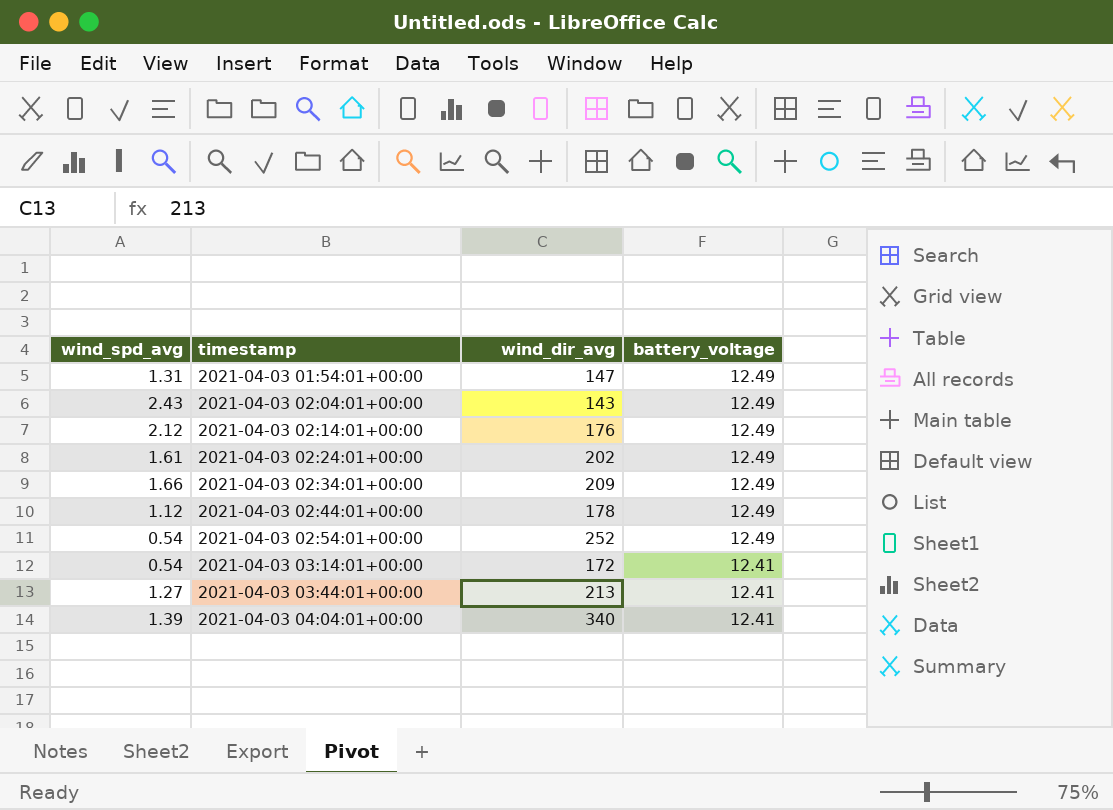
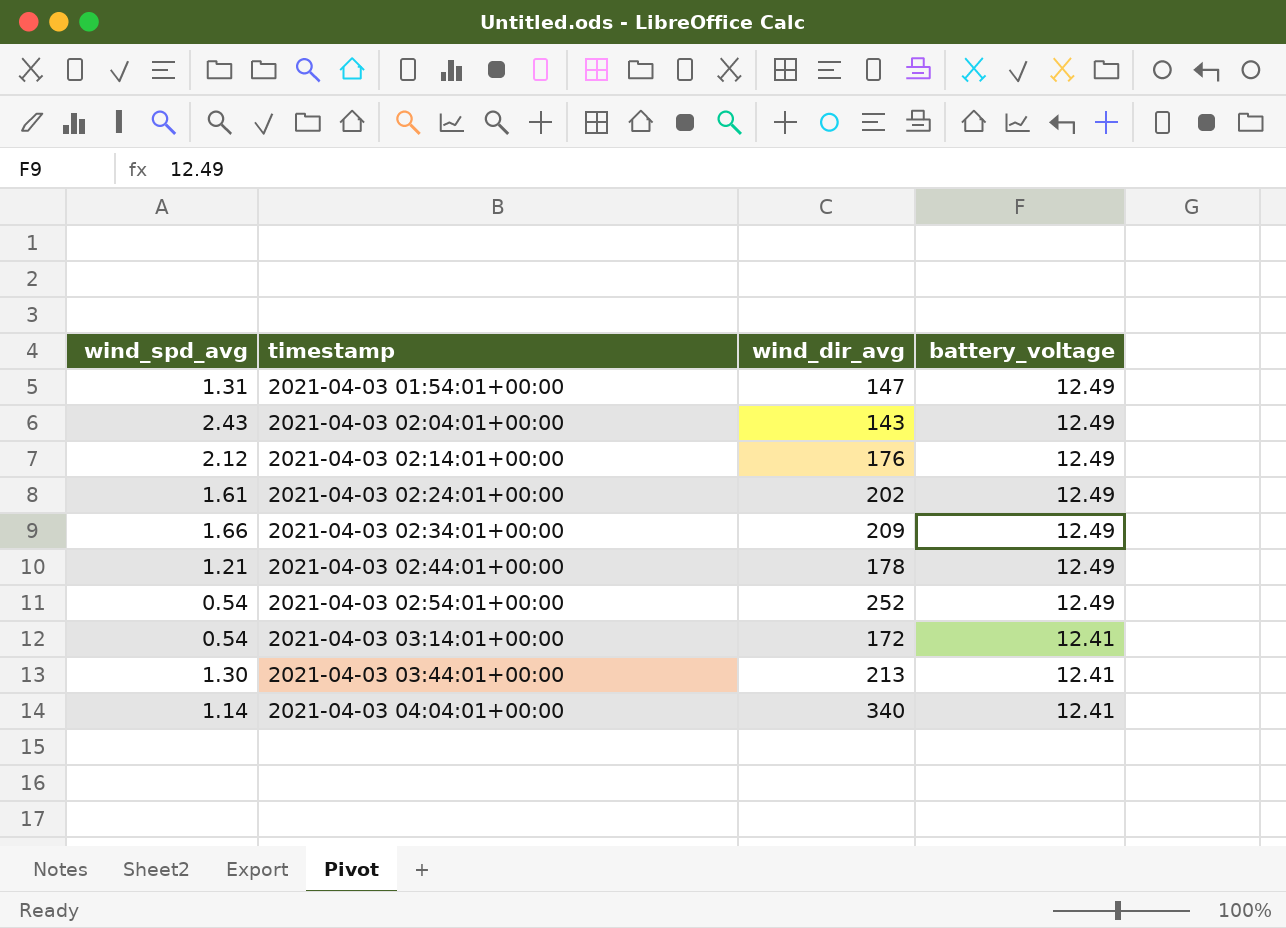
2021-04-03 02:44:01+00:00 | wind_spd_avg: 1.12 -> 1.21
2021-04-03 03:44:01+00:00 | wind_spd_avg: 1.27 -> 1.30
2021-04-03 04:04:01+00:00 | wind_spd_avg: 1.39 -> 1.14

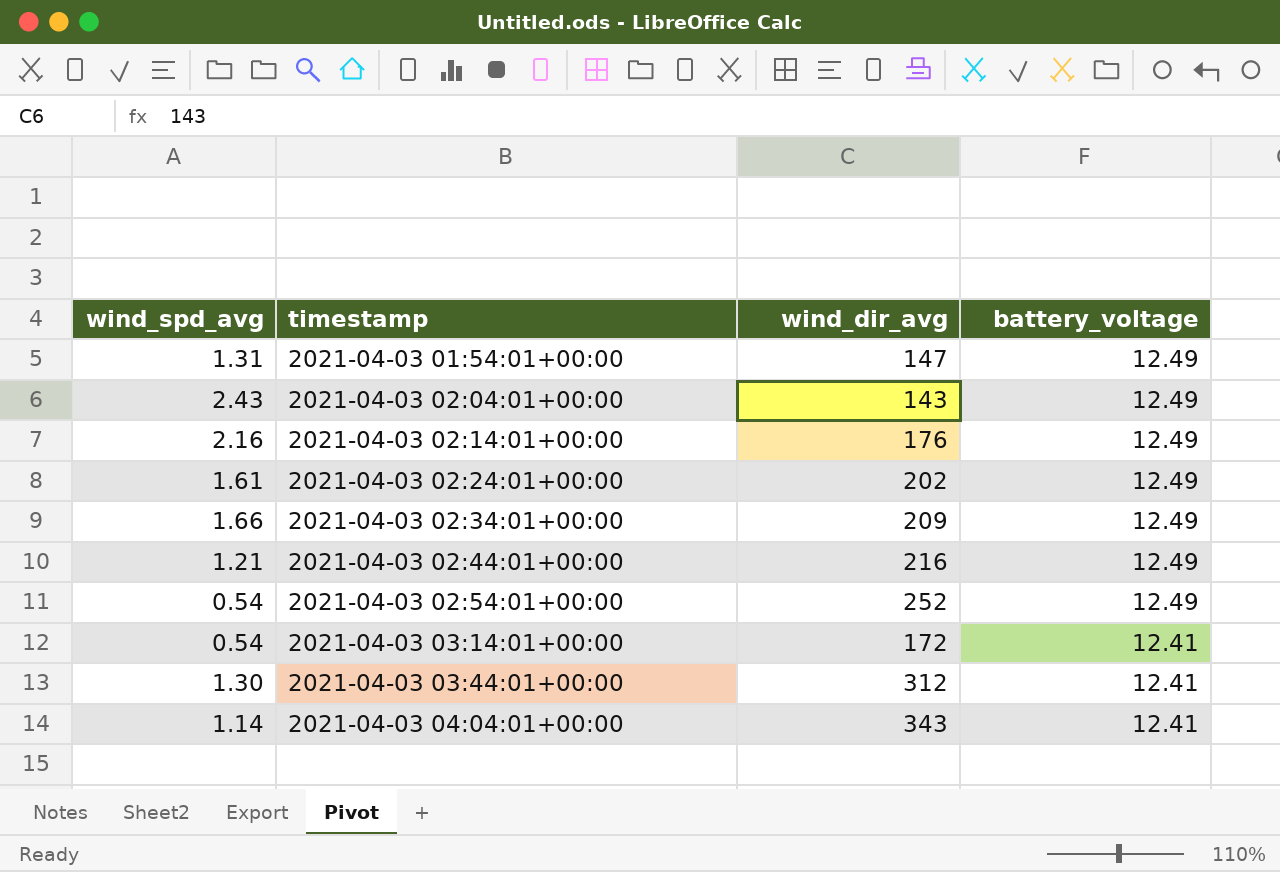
2021-04-03 02:14:01+00:00 | wind_spd_avg: 2.12 -> 2.16
2021-04-03 02:44:01+00:00 | wind_dir_avg: 178 -> 216
2021-04-03 03:44:01+00:00 | wind_dir_avg: 213 -> 312
2021-04-03 04:04:01+00:00 | wind_dir_avg: 340 -> 343

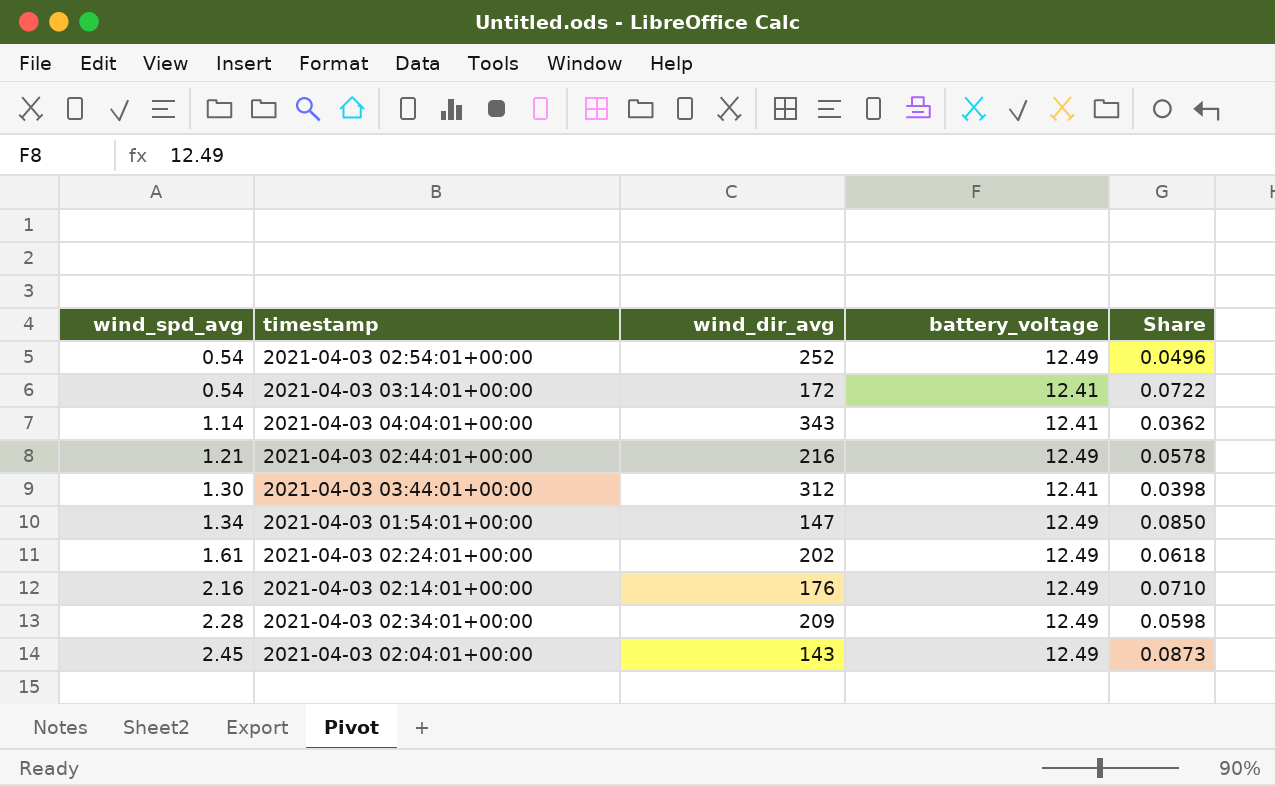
row order: timestamp ascending -> wind_spd_avg ascending
column Share | formula: none -> [battery_voltage] / [wind_dir_avg]
2021-04-03 01:54:01+00:00 | wind_spd_avg: 1.31 -> 1.34
2021-04-03 02:34:01+00:00 | wind_spd_avg: 1.66 -> 2.28
2021-04-03 02:04:01+00:00 | wind_spd_avg: 2.43 -> 2.45

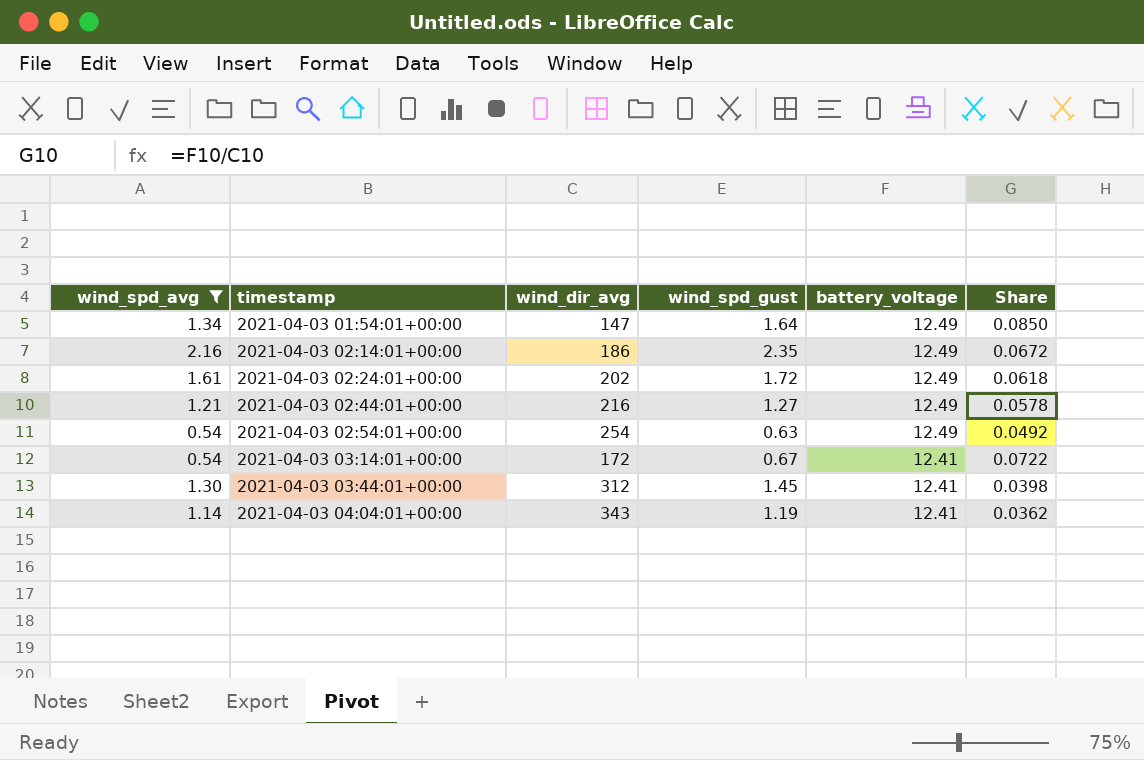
filter: none -> wind_spd_avg <= 2.16
row order: wind_spd_avg ascending -> timestamp ascending
column wind_spd_gust | position: none -> 4
2021-04-03 02:14:01+00:00 | wind_dir_avg: 176 -> 186
2021-04-03 02:14:01+00:00 | Share: 0.0710 -> 0.0672
2021-04-03 02:54:01+00:00 | wind_dir_avg: 252 -> 254
2021-04-03 02:54:01+00:00 | Share: 0.0496 -> 0.0492

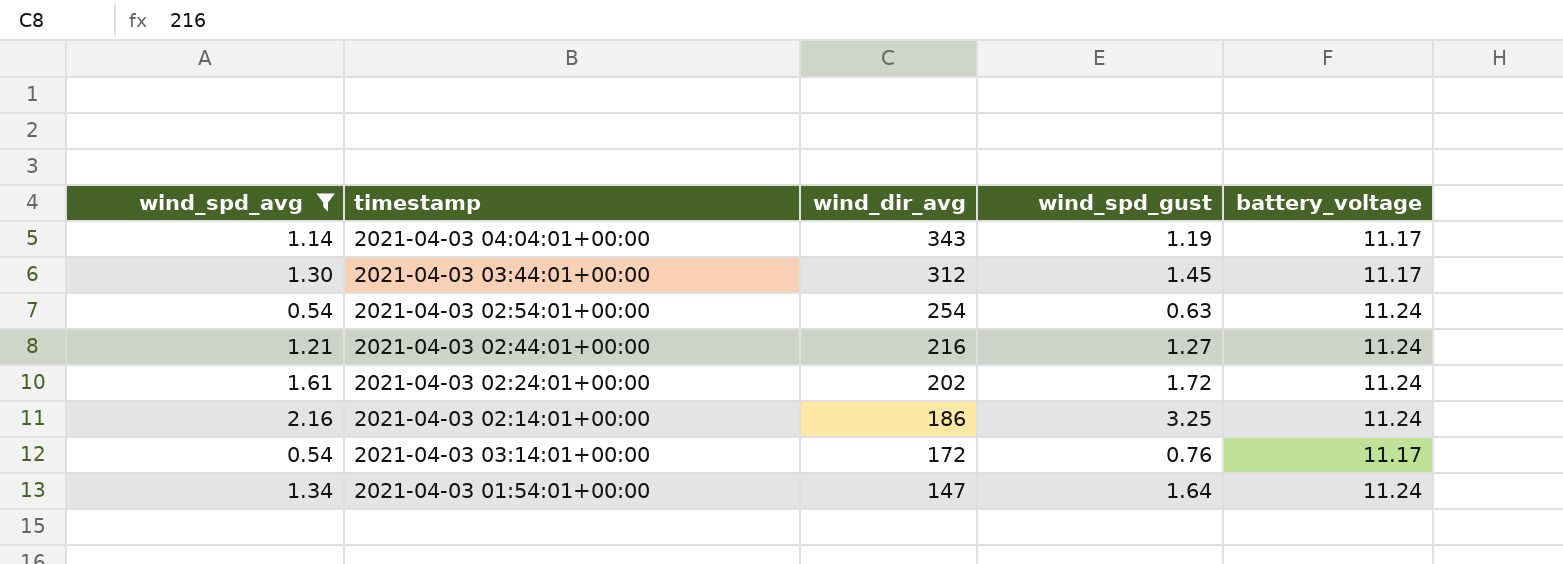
row order: timestamp ascending -> wind_dir_avg descending
column Share | formula: [battery_voltage] / [wind_dir_avg] -> none
2021-04-03 04:04:01+00:00 | battery_voltage: 12.41 -> 11.17
2021-04-03 03:44:01+00:00 | battery_voltage: 12.41 -> 11.17
2021-04-03 02:54:01+00:00 | battery_voltage: 12.49 -> 11.24
2021-04-03 02:44:01+00:00 | battery_voltage: 12.49 -> 11.24
2021-04-03 02:24:01+00:00 | battery_voltage: 12.49 -> 11.24
2021-04-03 02:14:01+00:00 | wind_spd_gust: 2.35 -> 3.25
2021-04-03 02:14:01+00:00 | battery_voltage: 12.49 -> 11.24
2021-04-03 03:14:01+00:00 | wind_spd_gust: 0.67 -> 0.76
2021-04-03 03:14:01+00:00 | battery_voltage: 12.41 -> 11.17
2021-04-03 01:54:01+00:00 | battery_voltage: 12.49 -> 11.24

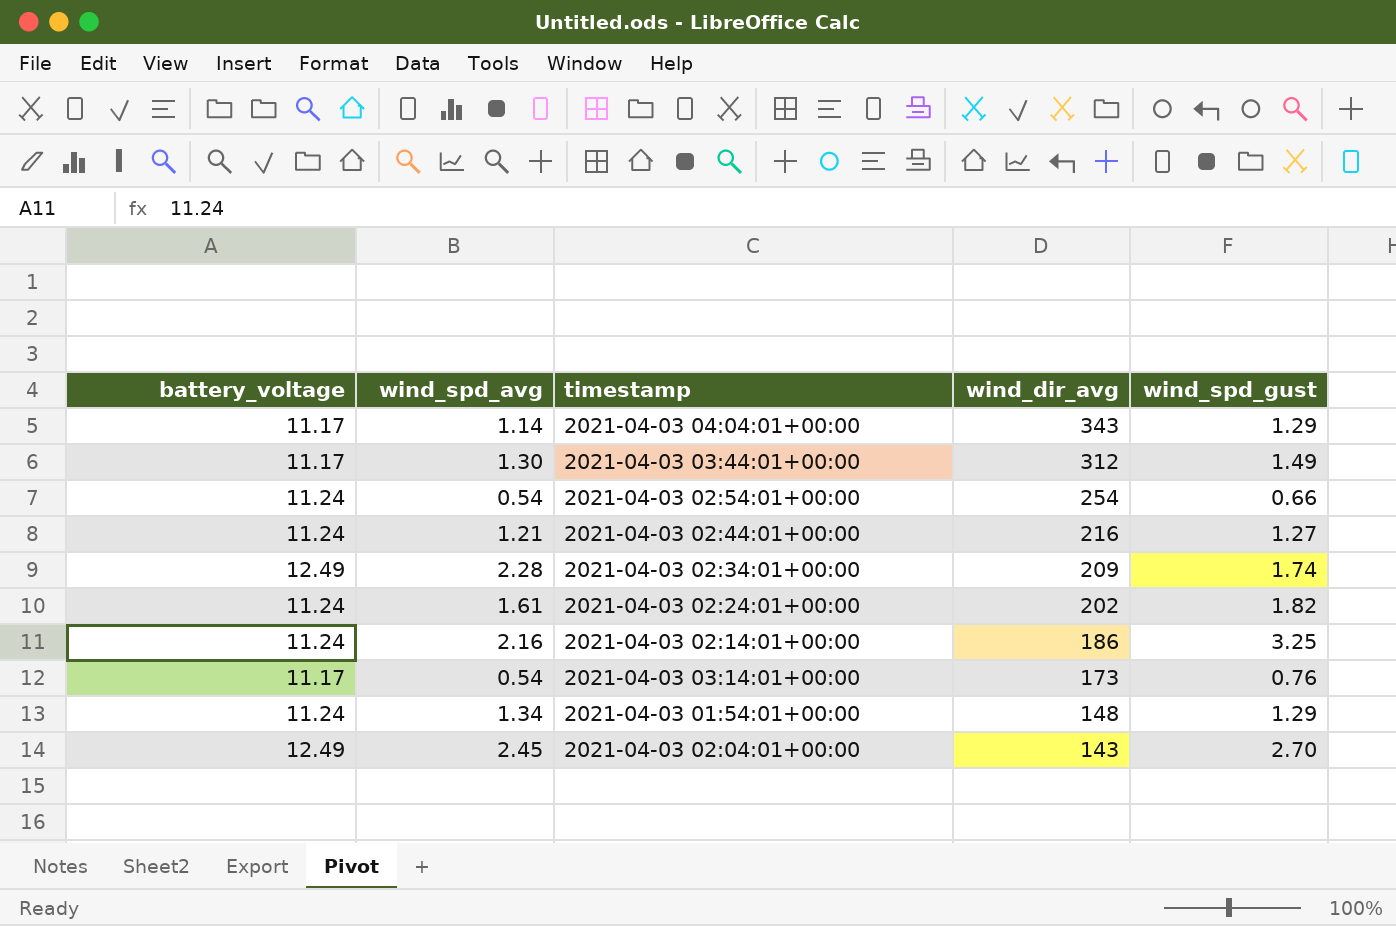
filter: wind_spd_avg <= 2.16 -> none
column battery_voltage | position: 5 -> 1
2021-04-03 04:04:01+00:00 | wind_spd_gust: 1.19 -> 1.29
2021-04-03 03:44:01+00:00 | wind_spd_gust: 1.45 -> 1.49
2021-04-03 02:54:01+00:00 | wind_spd_gust: 0.63 -> 0.66
2021-04-03 02:24:01+00:00 | wind_spd_gust: 1.72 -> 1.82
2021-04-03 03:14:01+00:00 | wind_dir_avg: 172 -> 173
2021-04-03 01:54:01+00:00 | wind_dir_avg: 147 -> 148
2021-04-03 01:54:01+00:00 | wind_spd_gust: 1.64 -> 1.29

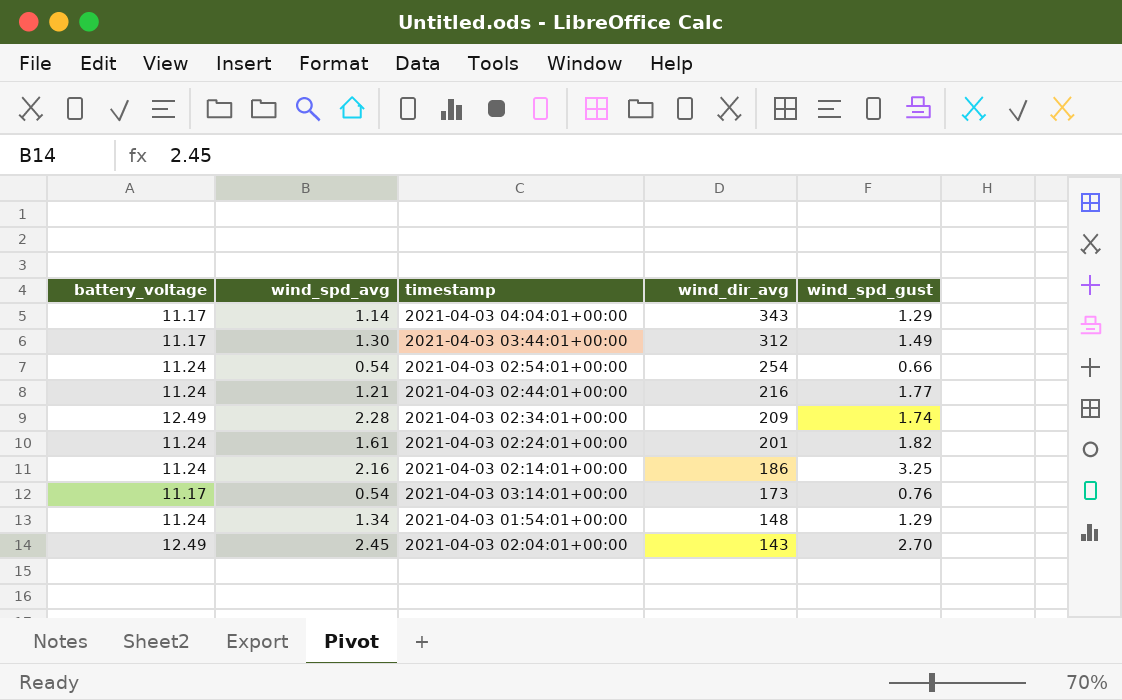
2021-04-03 02:44:01+00:00 | wind_spd_gust: 1.27 -> 1.77
2021-04-03 02:24:01+00:00 | wind_dir_avg: 202 -> 201

